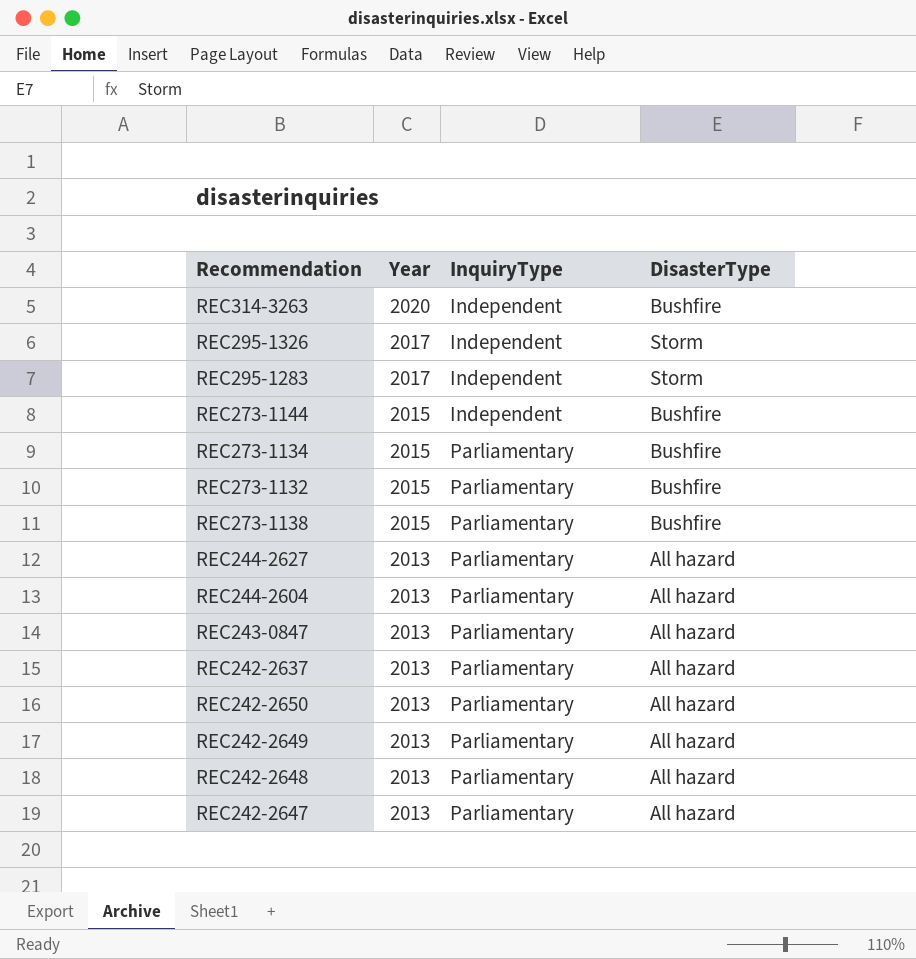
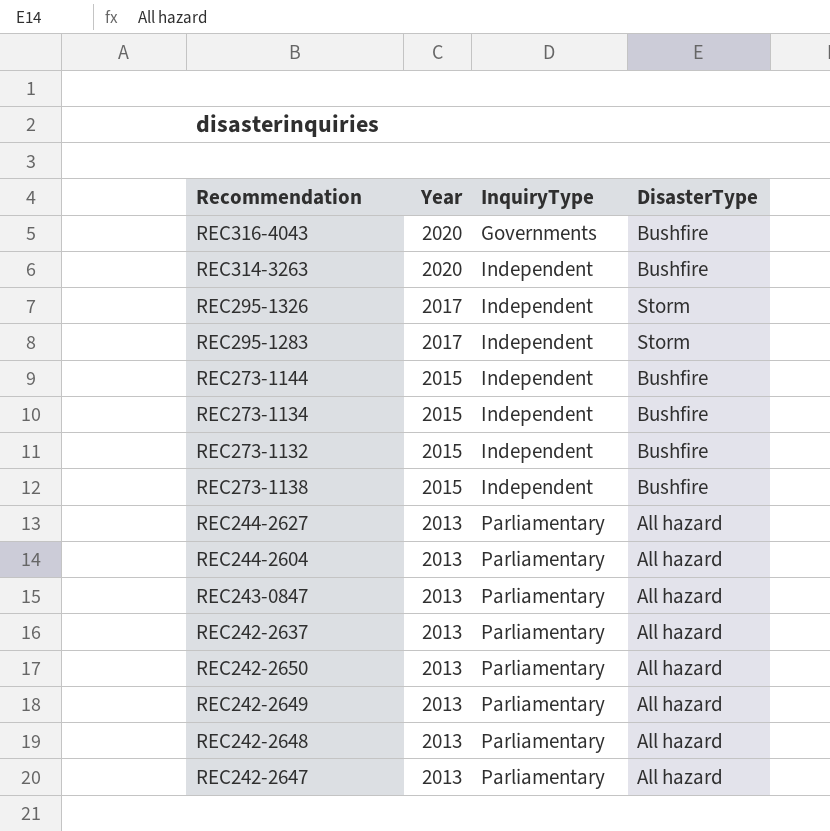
row REC316-4043: none -> 2020 | Governments | Bushfire
REC273-1134 | InquiryType: Parliamentary -> Independent
REC273-1132 | InquiryType: Parliamentary -> Independent
REC273-1138 | InquiryType: Parliamentary -> Independent

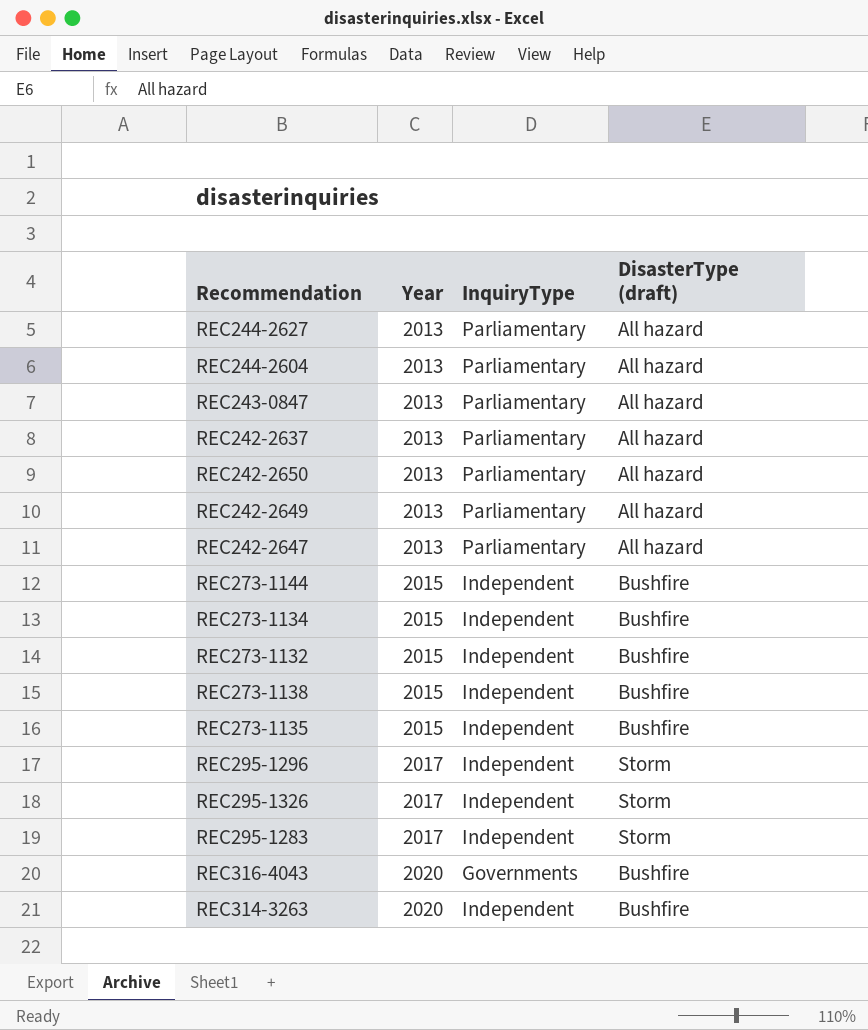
row order: Year descending -> Year ascending
column name: DisasterType -> DisasterType (draft)
row REC242-2648: 2013 | Parliamentary | All hazard -> none
row REC273-1135: none -> 2015 | Independent | Bushfire
row REC295-1296: none -> 2017 | Independent | Storm

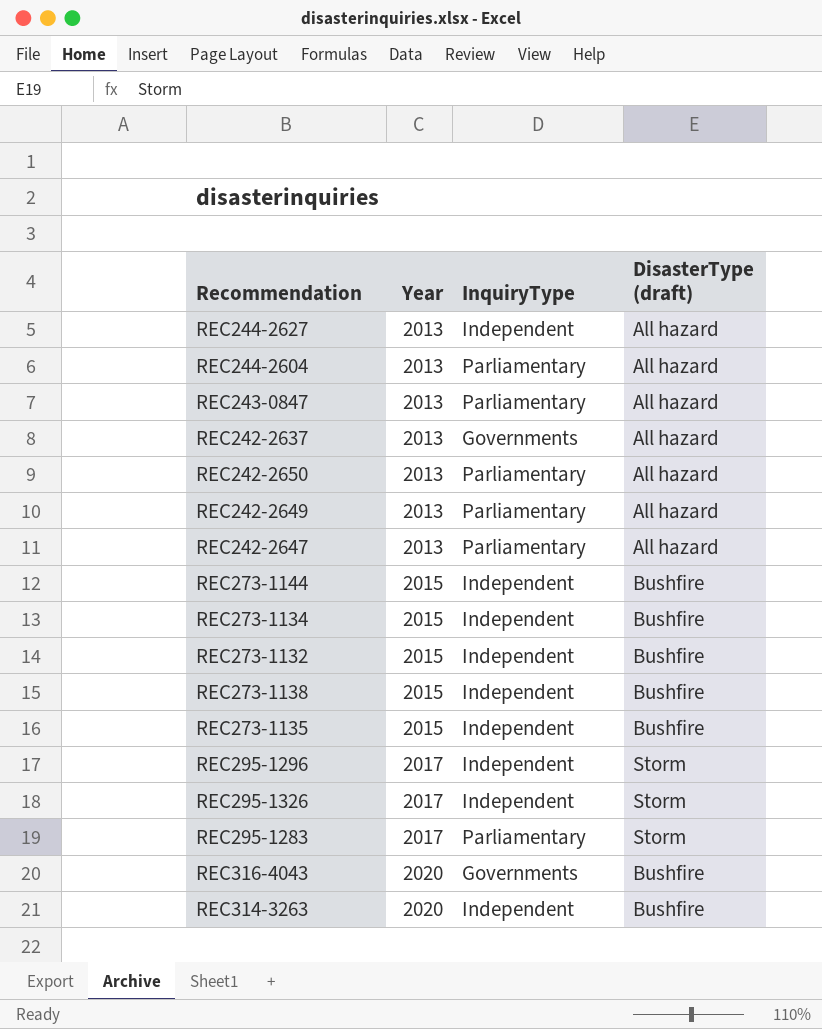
REC244-2627 | InquiryType: Parliamentary -> Independent
REC242-2637 | InquiryType: Parliamentary -> Governments
REC295-1283 | InquiryType: Independent -> Parliamentary

